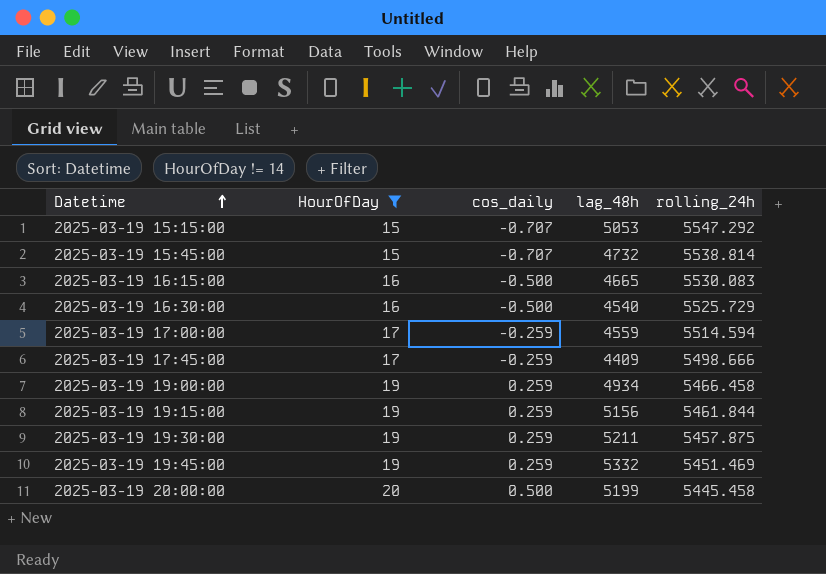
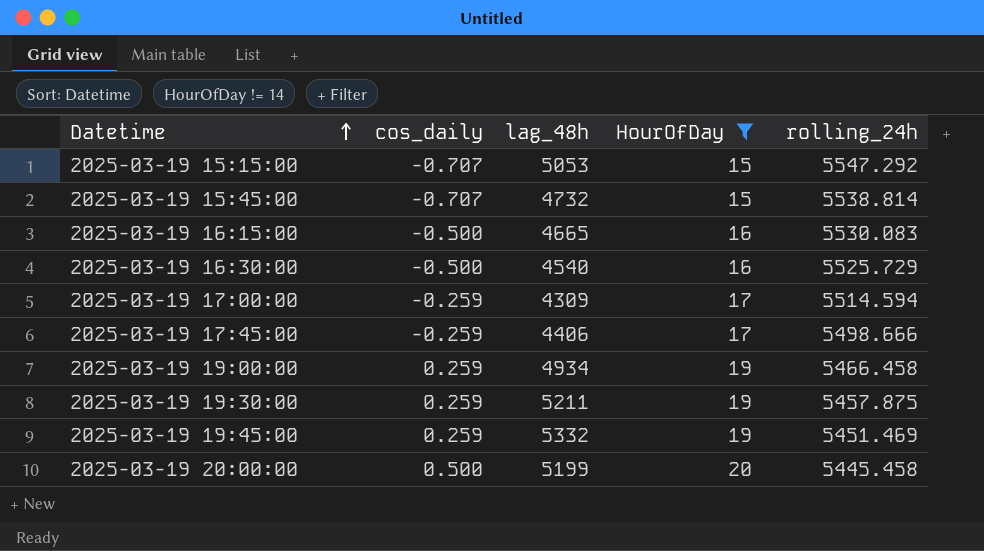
column HourOfDay | position: 2 -> 4
row 2025-03-19 19:15:00: 19 | 0.259 | 5156 | 5461.844 -> none
2025-03-19 17:00:00 | lag_48h: 4559 -> 4309
2025-03-19 17:45:00 | lag_48h: 4409 -> 4406

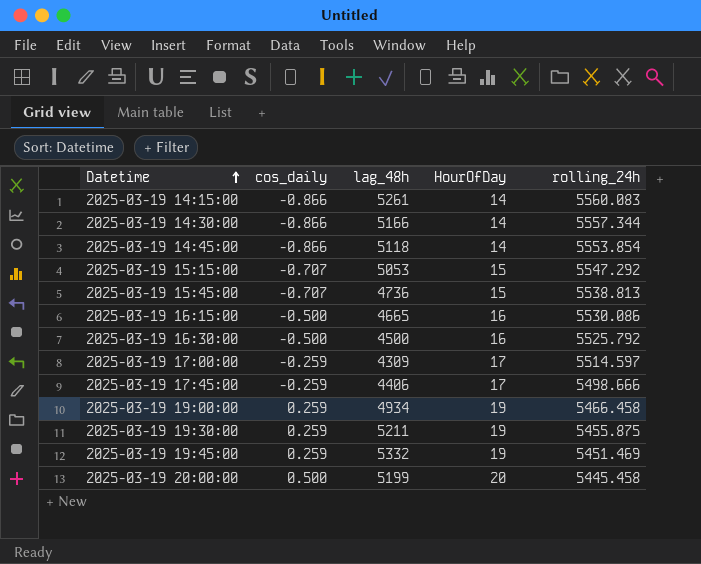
filter: HourOfDay != 14 -> none
2025-03-19 15:45:00 | lag_48h: 4732 -> 4736
2025-03-19 15:45:00 | rolling_24h: 5538.814 -> 5538.813
2025-03-19 16:15:00 | rolling_24h: 5530.083 -> 5530.086
2025-03-19 16:30:00 | lag_48h: 4540 -> 4500
2025-03-19 16:30:00 | rolling_24h: 5525.729 -> 5525.792
2025-03-19 17:00:00 | rolling_24h: 5514.594 -> 5514.597
2025-03-19 19:30:00 | rolling_24h: 5457.875 -> 5455.875

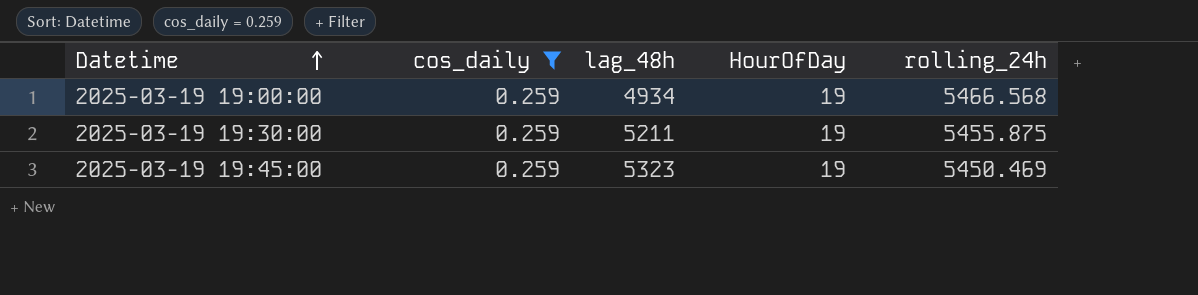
filter: none -> cos_daily = 0.259
2025-03-19 19:00:00 | rolling_24h: 5466.458 -> 5466.568
2025-03-19 19:45:00 | lag_48h: 5332 -> 5323
2025-03-19 19:45:00 | rolling_24h: 5451.469 -> 5450.469

